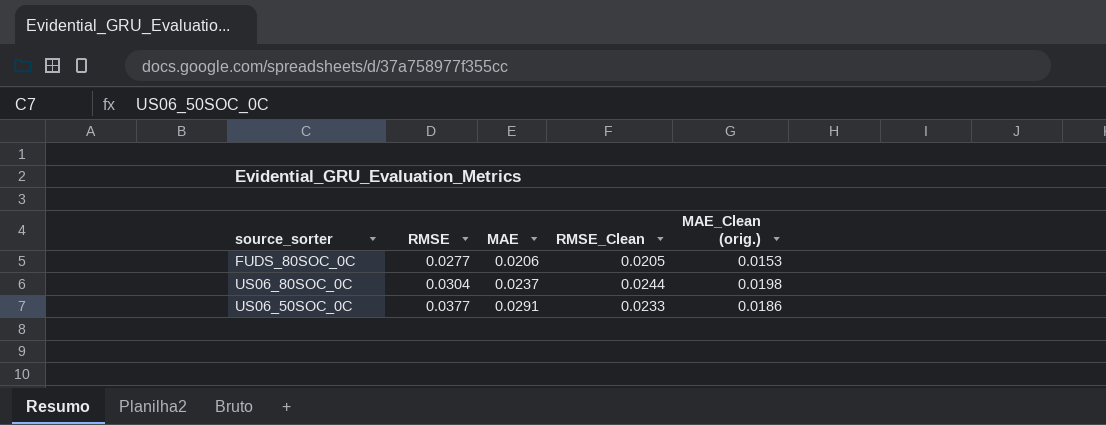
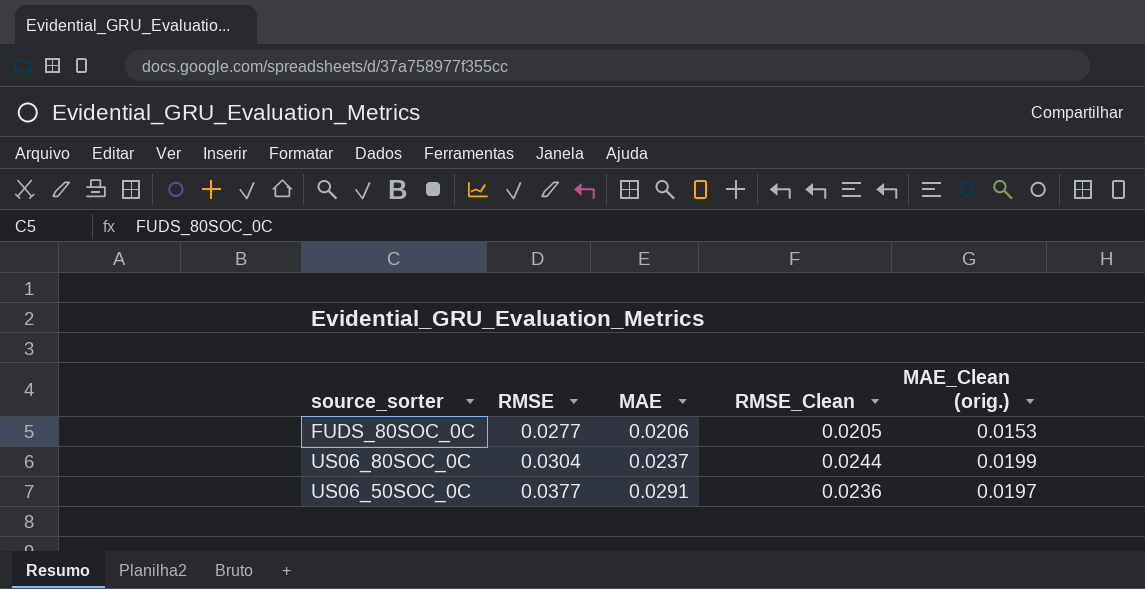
US06_80SOC_0C | MAE_Clean (orig.): 0.0198 -> 0.0199
US06_50SOC_0C | RMSE_Clean: 0.0233 -> 0.0236
US06_50SOC_0C | MAE_Clean (orig.): 0.0186 -> 0.0197

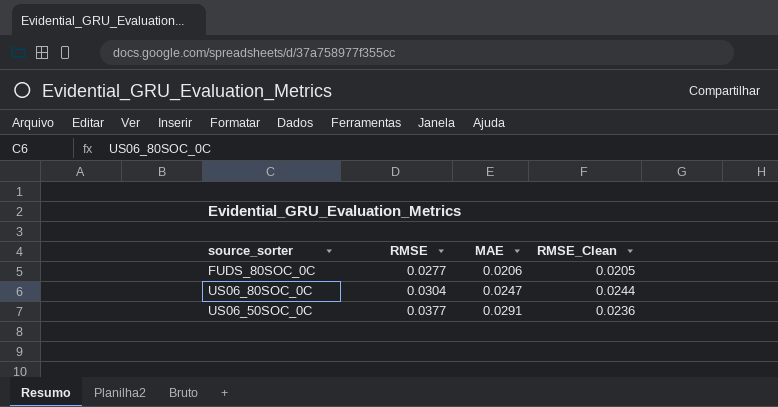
column MAE_Clean (orig.) | position: 5 -> none
US06_80SOC_0C | MAE: 0.0237 -> 0.0247

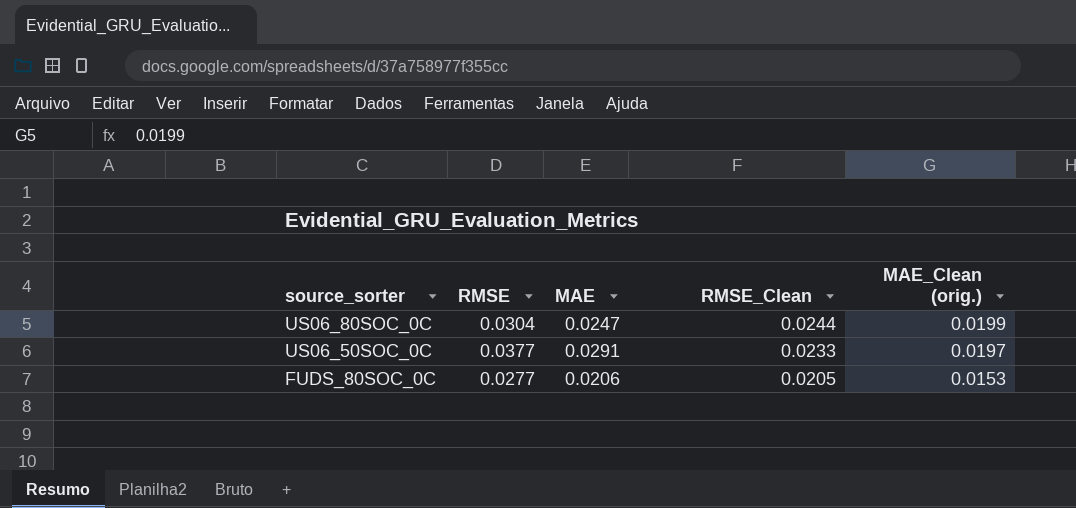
row order: RMSE ascending -> source_sorter descending
column MAE_Clean (orig.) | position: none -> 5
US06_50SOC_0C | RMSE_Clean: 0.0236 -> 0.0233

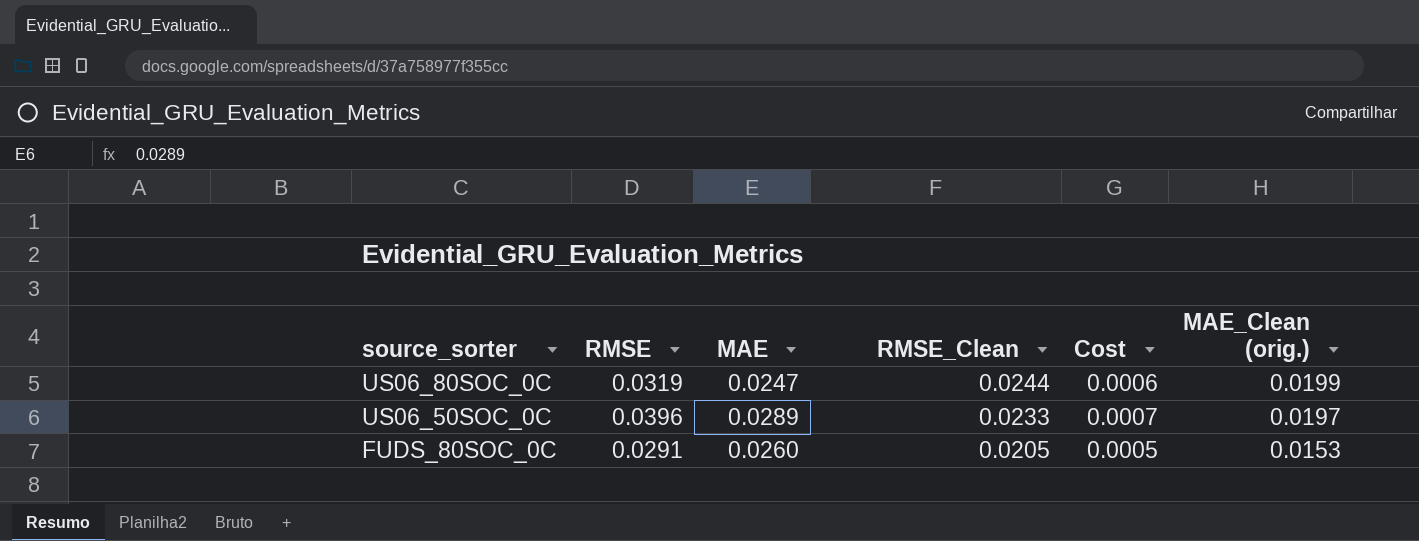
column Cost | formula: none -> [MAE] * [RMSE_Clean]
US06_80SOC_0C | RMSE: 0.0304 -> 0.0319
US06_50SOC_0C | RMSE: 0.0377 -> 0.0396
US06_50SOC_0C | MAE: 0.0291 -> 0.0289
FUDS_80SOC_0C | RMSE: 0.0277 -> 0.0291
FUDS_80SOC_0C | MAE: 0.0206 -> 0.0260

